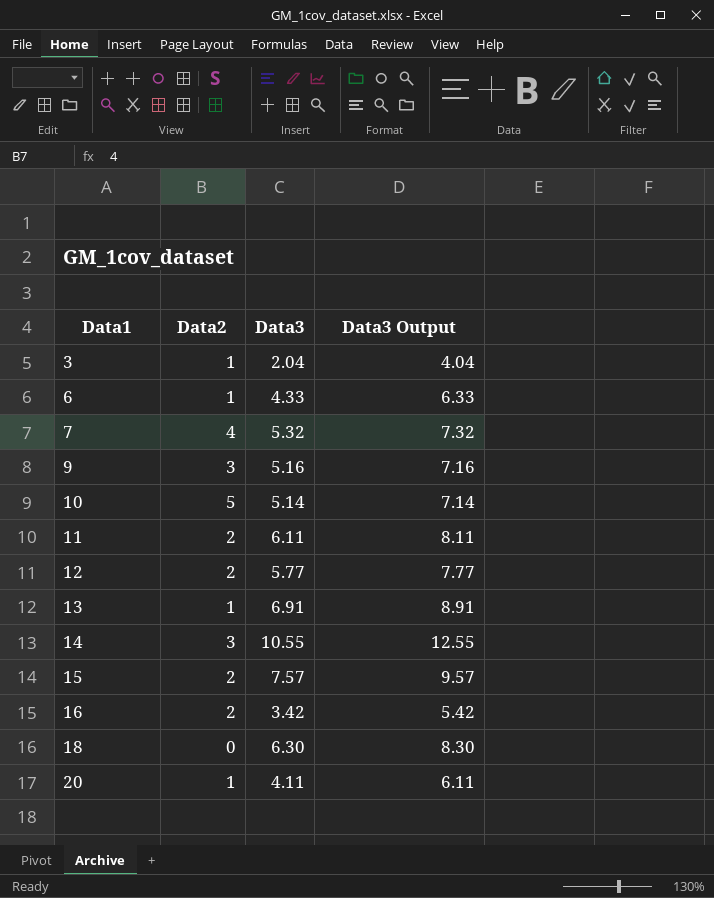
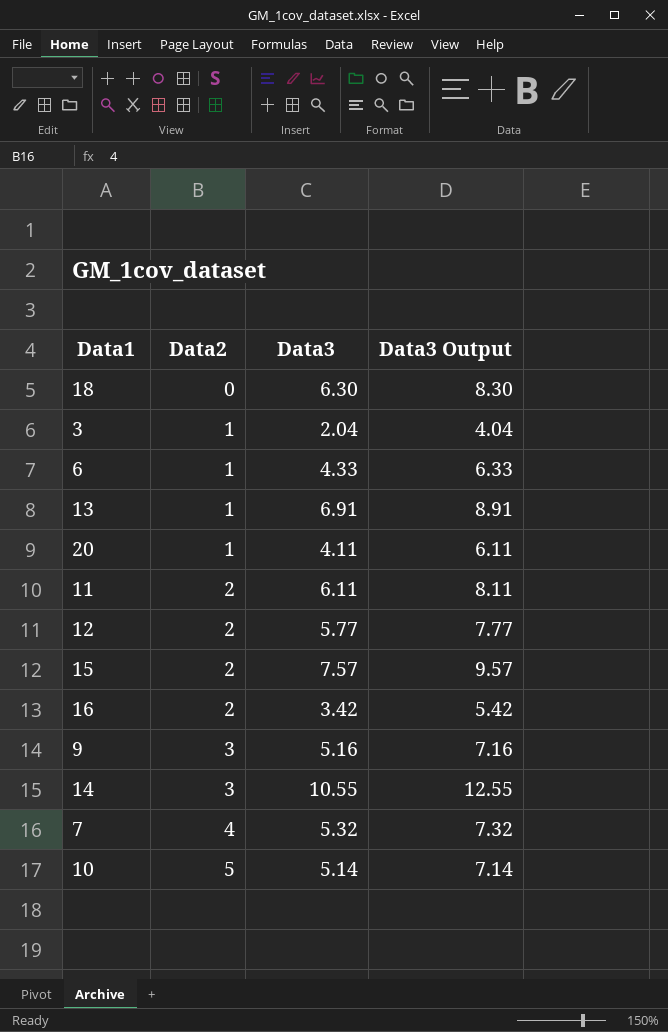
row order: Data1 ascending -> Data2 ascending

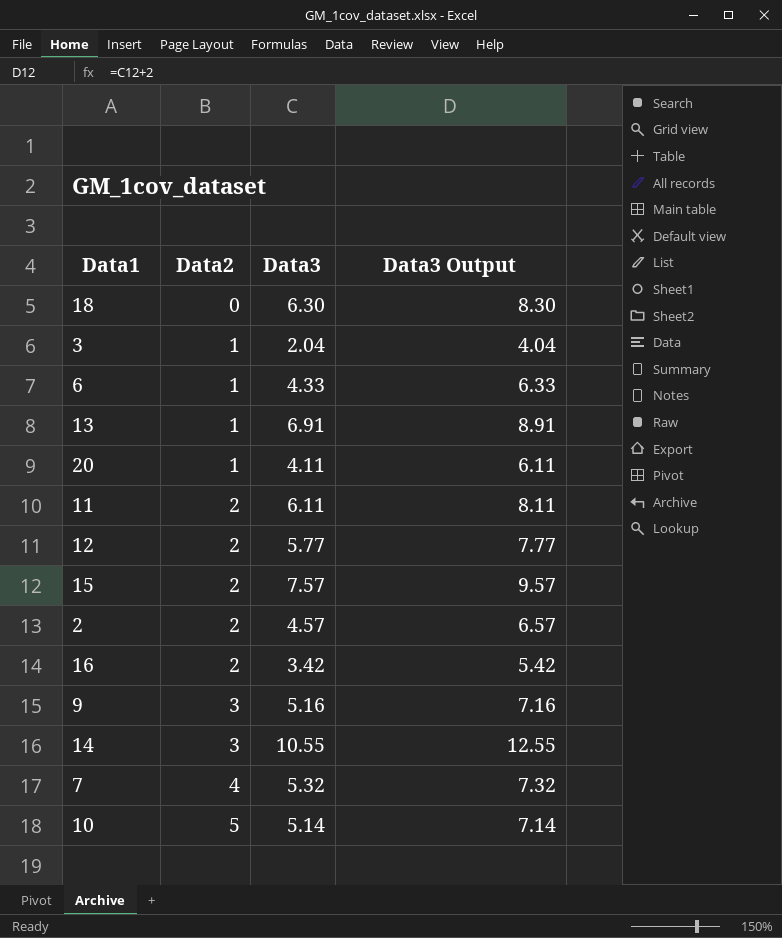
row 2: none -> 2 | 4.57 | 6.57

